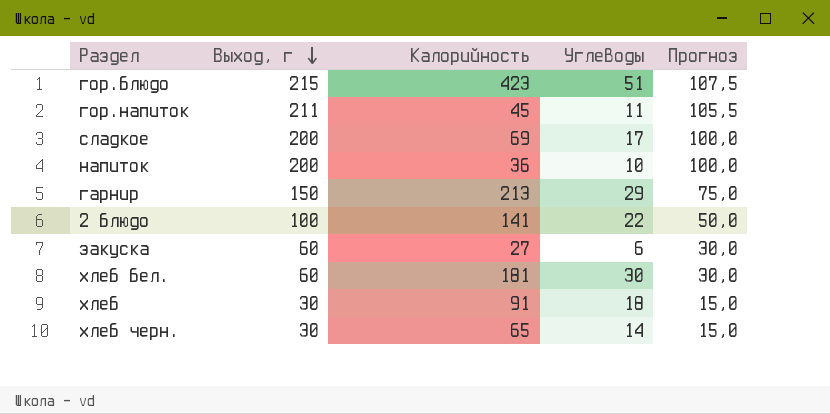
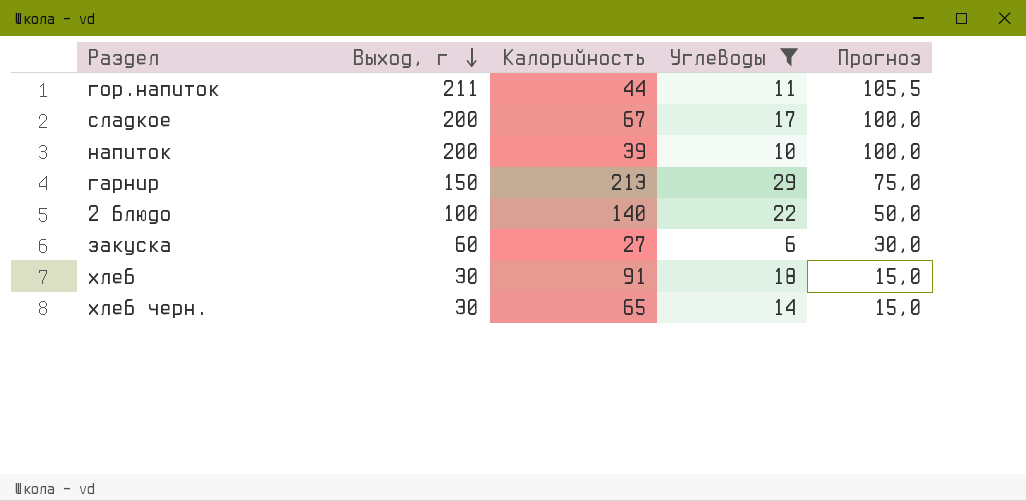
filter: none -> Углеводы <= 29
гор.напиток | Калорийность: 45 -> 44
сладкое | Калорийность: 69 -> 67
напиток | Калорийность: 36 -> 39
2 блюдо | Калорийность: 141 -> 140

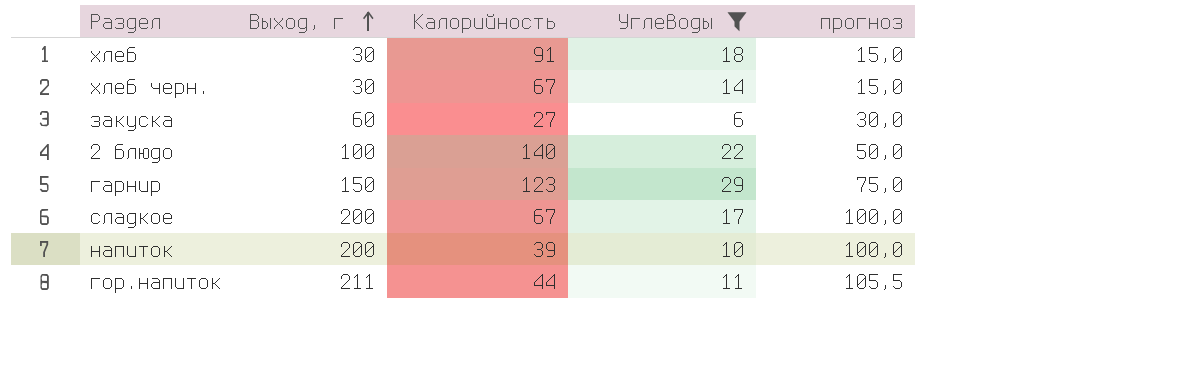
row order: Выход, г descending -> Выход, г ascending
column name: Прогноз -> прогноз
хлеб черн. | Калорийность: 65 -> 67
гарнир | Калорийность: 213 -> 123

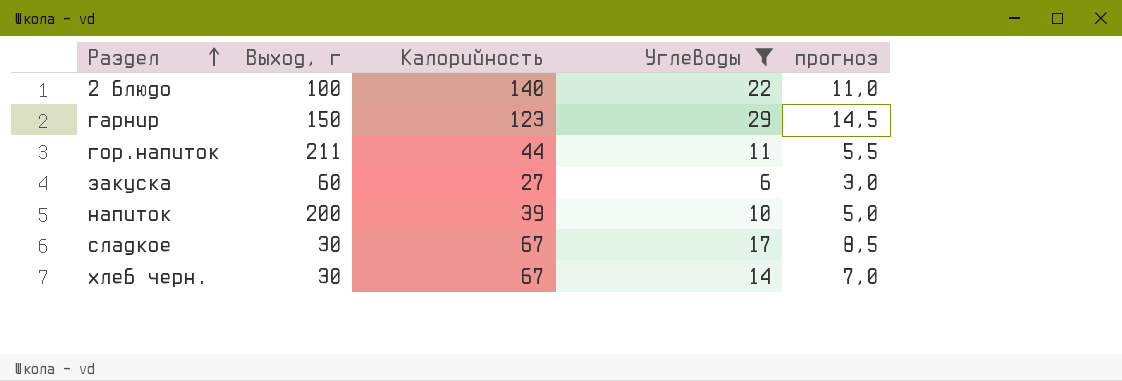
row order: Выход, г ascending -> Раздел ascending
column прогноз | formula: [Выход, г] * 0,5 -> [Углеводы] * 0,5
row хлеб: 30 | 91 | 18 | 15,0 -> none
сладкое | Выход, г: 200 -> 30

